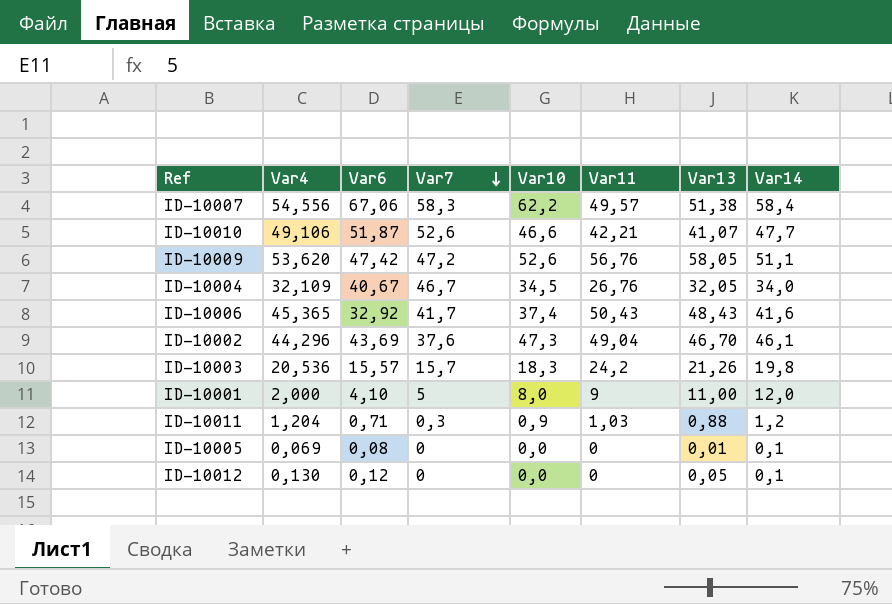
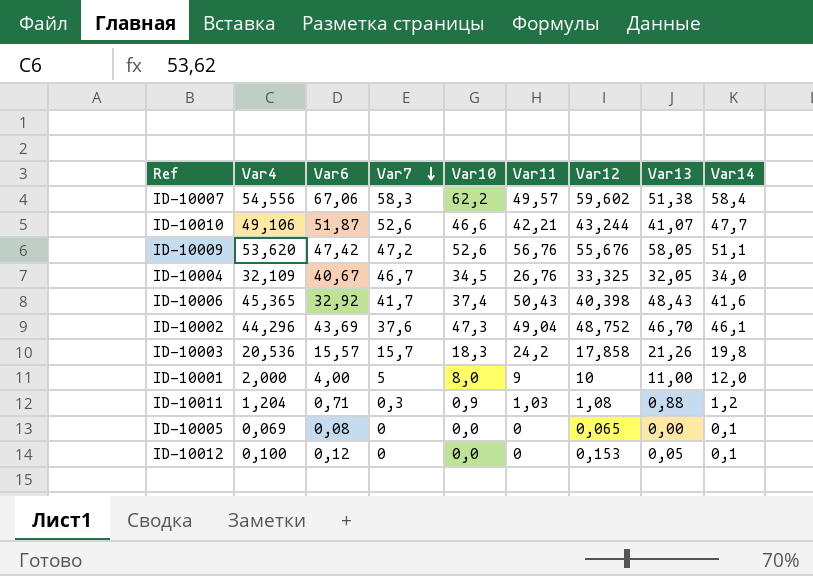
column Var12 | position: none -> 7
ID-10001 | Var6: 4,10 -> 4,00
ID-10005 | Var13: 0,01 -> 0,00
ID-10012 | Var4: 0,130 -> 0,100

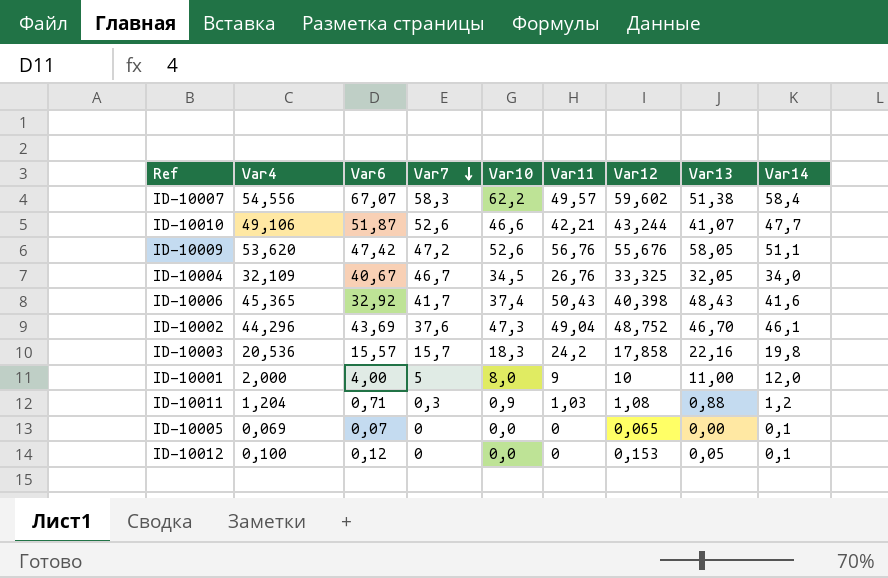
ID-10007 | Var6: 67,06 -> 67,07
ID-10003 | Var13: 21,26 -> 22,16
ID-10005 | Var6: 0,08 -> 0,07

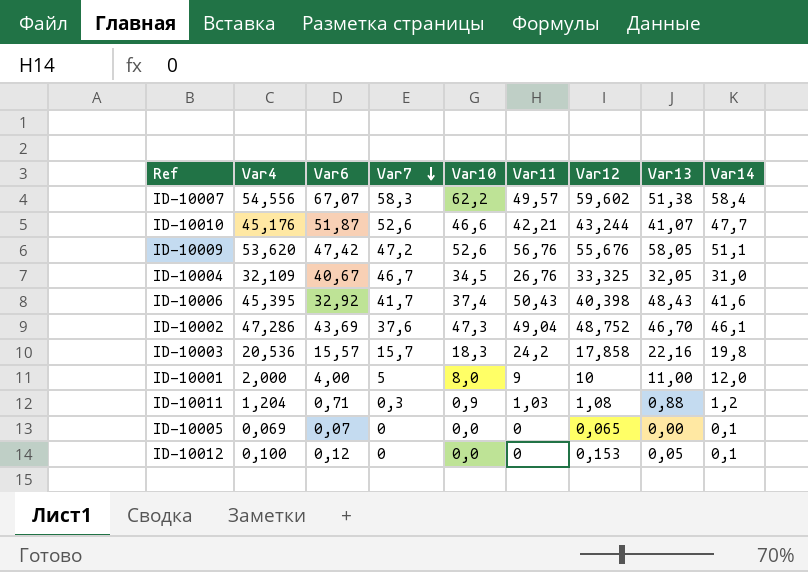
ID-10010 | Var4: 49,106 -> 45,176
ID-10004 | Var14: 34,0 -> 31,0
ID-10006 | Var4: 45,365 -> 45,395
ID-10002 | Var4: 44,296 -> 47,286

